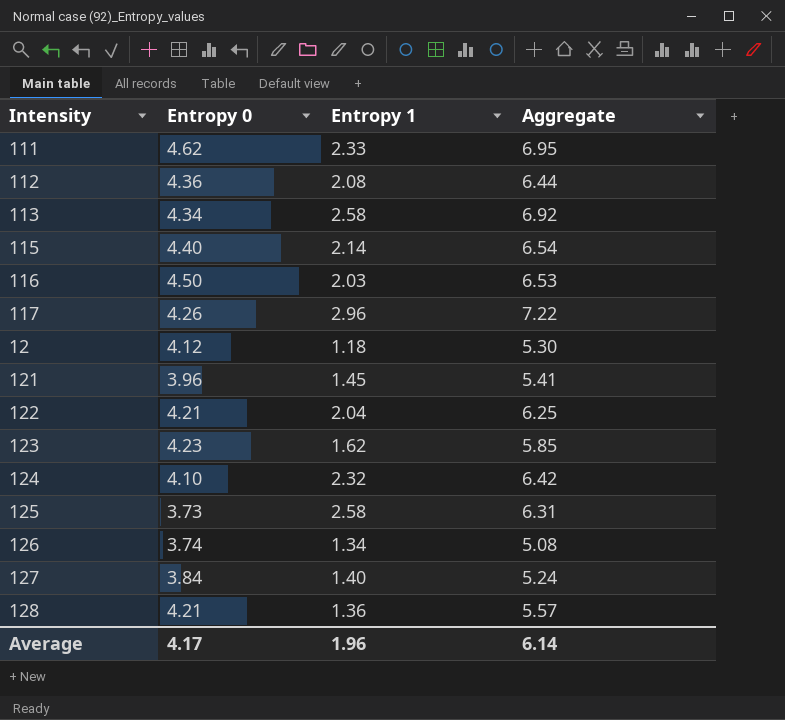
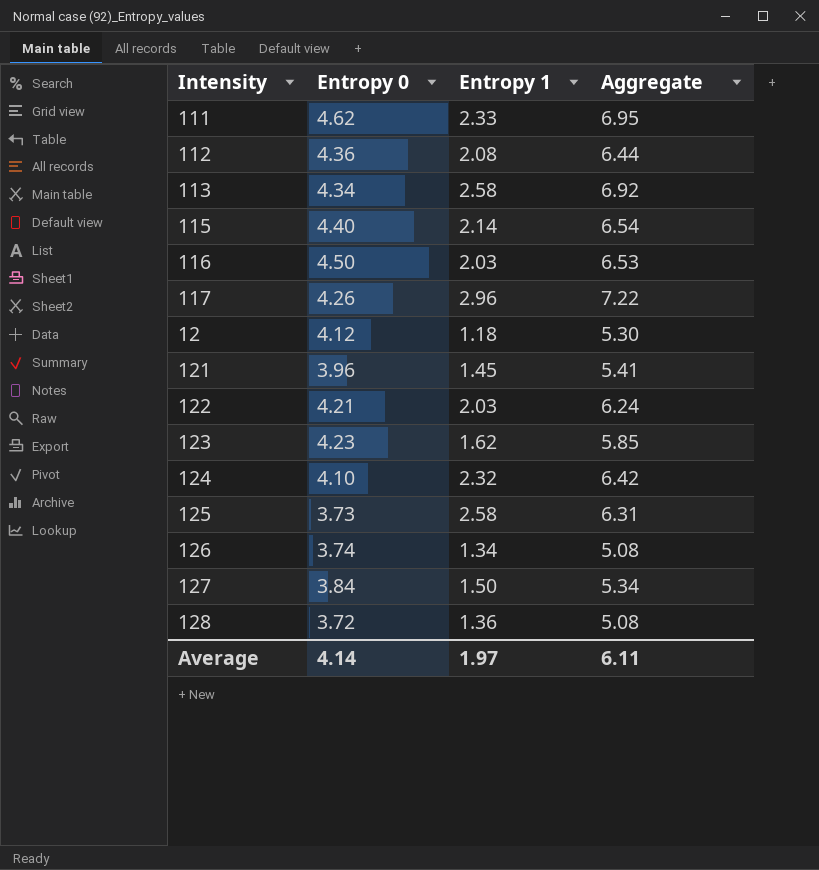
122 | Entropy 1: 2.04 -> 2.03
122 | Aggregate: 6.25 -> 6.24
127 | Entropy 1: 1.40 -> 1.50
127 | Aggregate: 5.24 -> 5.34
128 | Entropy 0: 4.21 -> 3.72
128 | Aggregate: 5.57 -> 5.08
Average | Entropy 0: 4.17 -> 4.14
Average | Entropy 1: 1.96 -> 1.97
Average | Aggregate: 6.14 -> 6.11

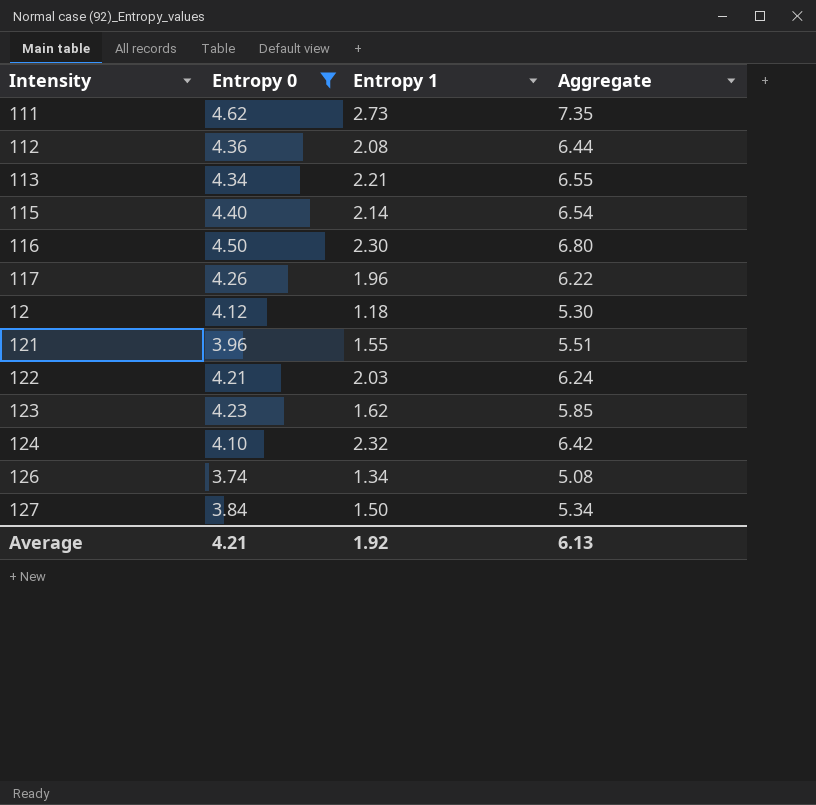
filter: none -> Entropy 0 >= 3.74
111 | Entropy 1: 2.33 -> 2.73
111 | Aggregate: 6.95 -> 7.35
113 | Entropy 1: 2.58 -> 2.21
113 | Aggregate: 6.92 -> 6.55
116 | Entropy 1: 2.03 -> 2.30
116 | Aggregate: 6.53 -> 6.80
117 | Entropy 1: 2.96 -> 1.96
117 | Aggregate: 7.22 -> 6.22
121 | Entropy 1: 1.45 -> 1.55
121 | Aggregate: 5.41 -> 5.51
Average | Entropy 0: 4.14 -> 4.21
Average | Entropy 1: 1.97 -> 1.92
Average | Aggregate: 6.11 -> 6.13

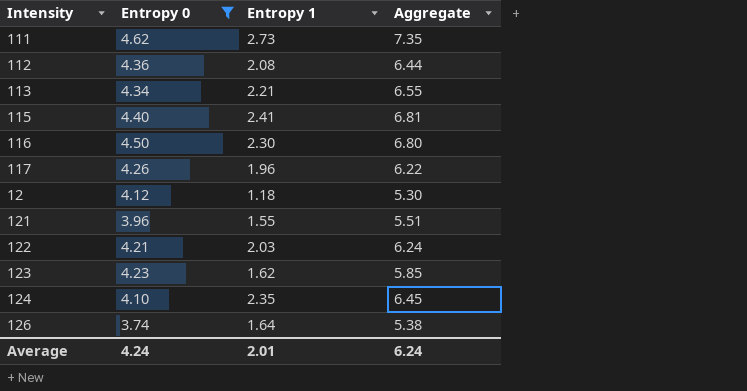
row 127: 3.84 | 1.50 | 5.34 -> none
115 | Entropy 1: 2.14 -> 2.41
115 | Aggregate: 6.54 -> 6.81
124 | Entropy 1: 2.32 -> 2.35
124 | Aggregate: 6.42 -> 6.45
126 | Entropy 1: 1.34 -> 1.64
126 | Aggregate: 5.08 -> 5.38
Average | Entropy 0: 4.21 -> 4.24
Average | Entropy 1: 1.92 -> 2.01
Average | Aggregate: 6.13 -> 6.24

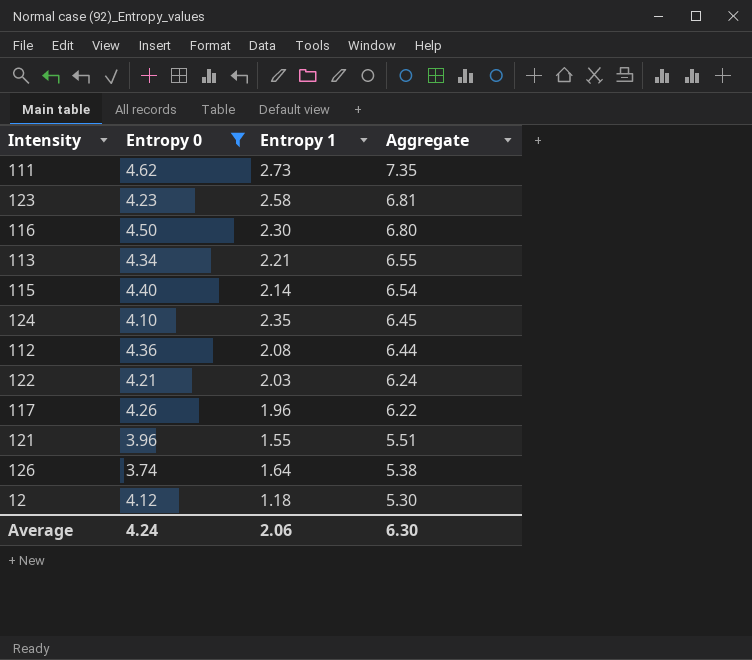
row order: none -> Aggregate descending
123 | Entropy 1: 1.62 -> 2.58
123 | Aggregate: 5.85 -> 6.81
115 | Entropy 1: 2.41 -> 2.14
115 | Aggregate: 6.81 -> 6.54
Average | Entropy 1: 2.01 -> 2.06
Average | Aggregate: 6.24 -> 6.30

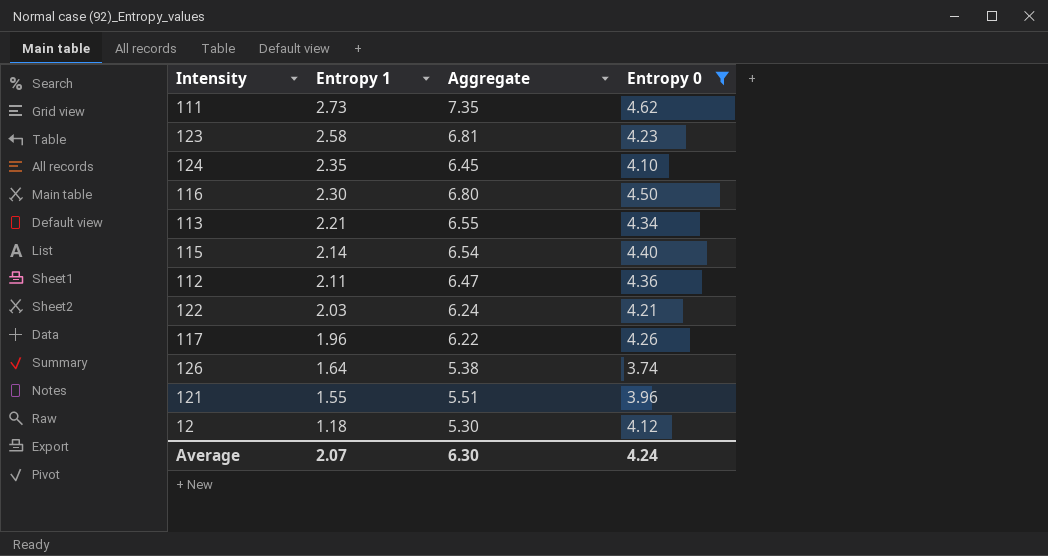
row order: Aggregate descending -> Entropy 1 descending
column Entropy 0 | position: 2 -> 4
112 | Entropy 1: 2.08 -> 2.11
112 | Aggregate: 6.44 -> 6.47
Average | Entropy 1: 2.06 -> 2.07

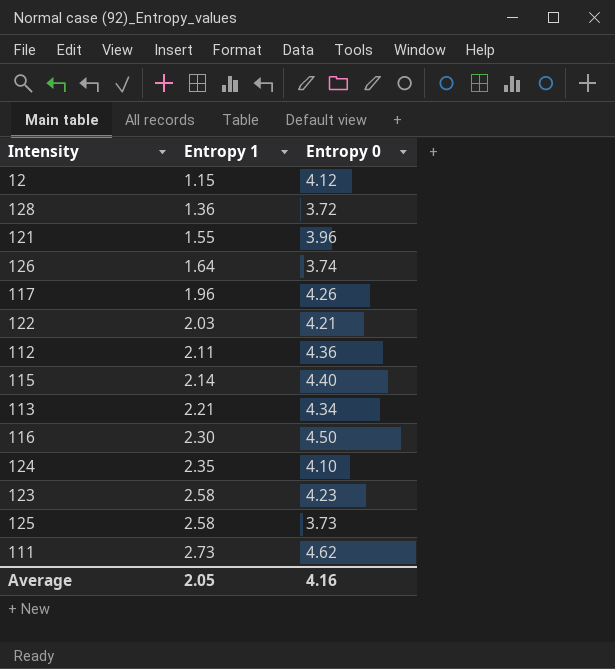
filter: Entropy 0 >= 3.74 -> none
row order: Entropy 1 descending -> Entropy 1 ascending
column Aggregate | formula: [Entropy 1] + [Entropy 0] -> none
12 | Entropy 1: 1.18 -> 1.15
Average | Entropy 1: 2.07 -> 2.05
Average | Entropy 0: 4.24 -> 4.16

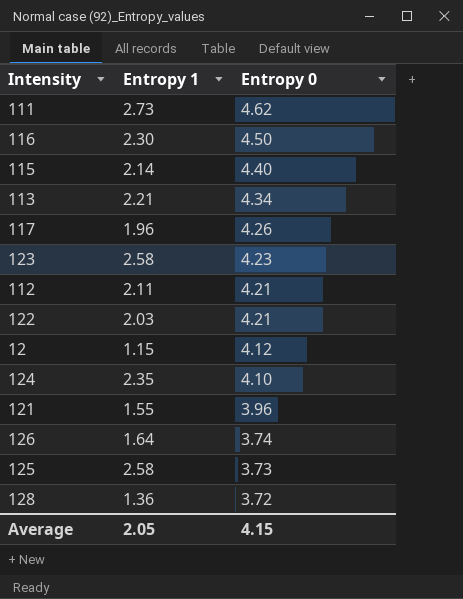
row order: Entropy 1 ascending -> Entropy 0 descending
112 | Entropy 0: 4.36 -> 4.21
Average | Entropy 0: 4.16 -> 4.15

